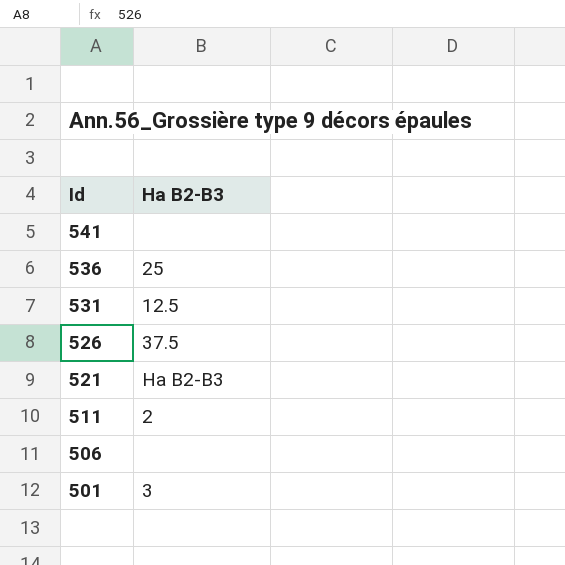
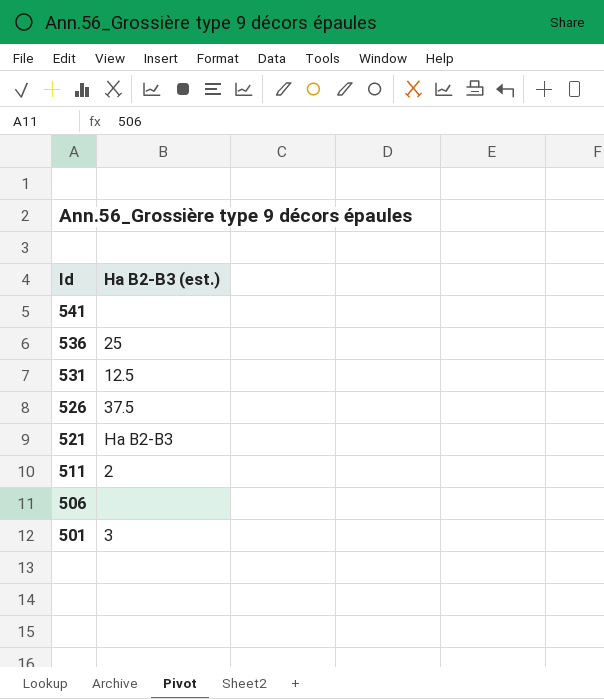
column name: Ha B2-B3 -> Ha B2-B3 (est.)

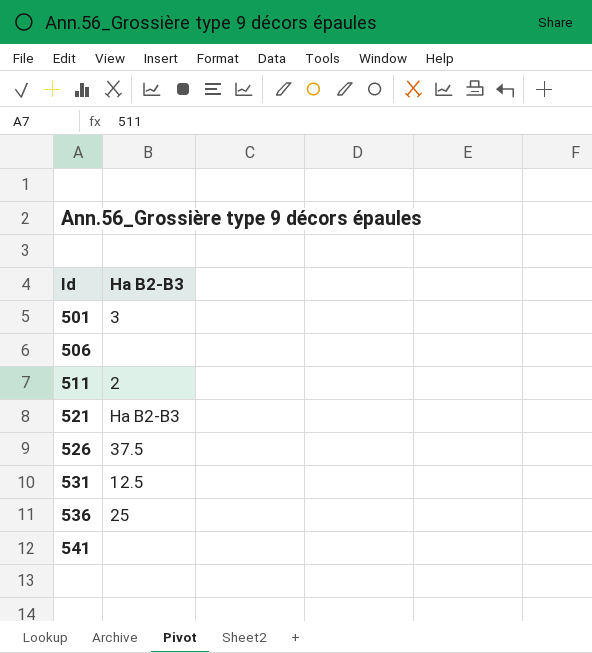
row order: Id descending -> Id ascending
column name: Ha B2-B3 (est.) -> Ha B2-B3

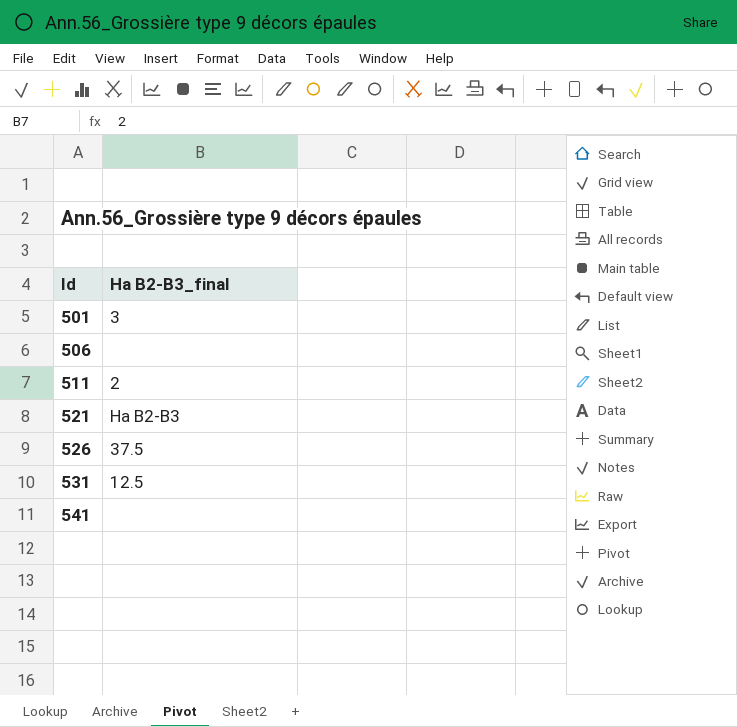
column name: Ha B2-B3 -> Ha B2-B3_final
row 536: 25 -> none

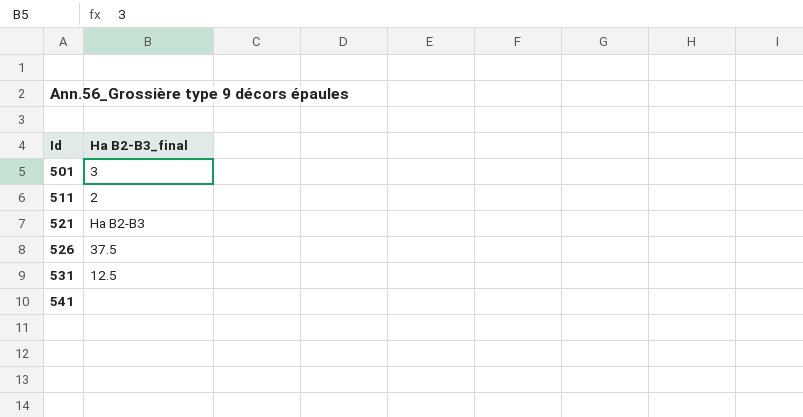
row 506: none -> none

